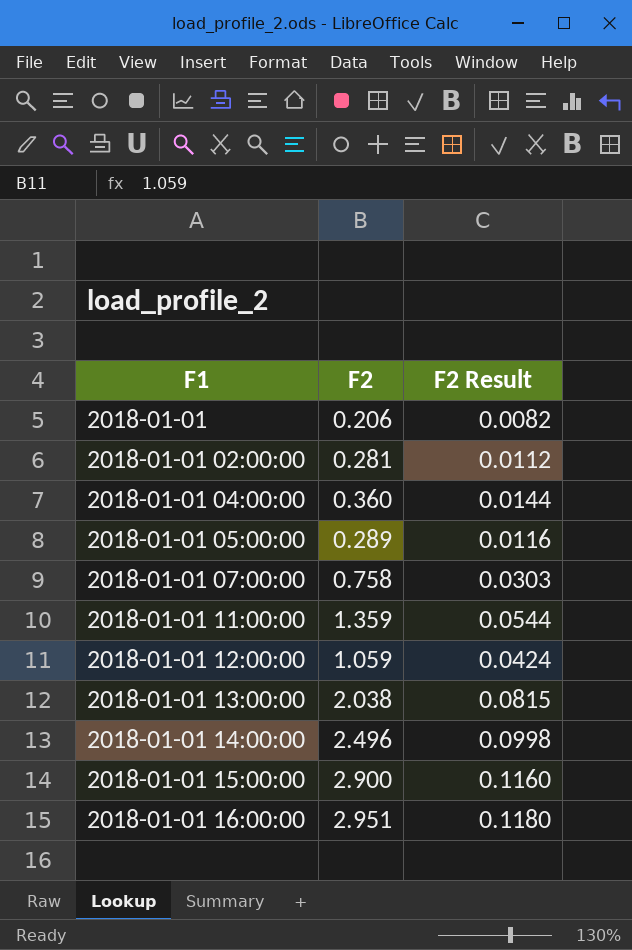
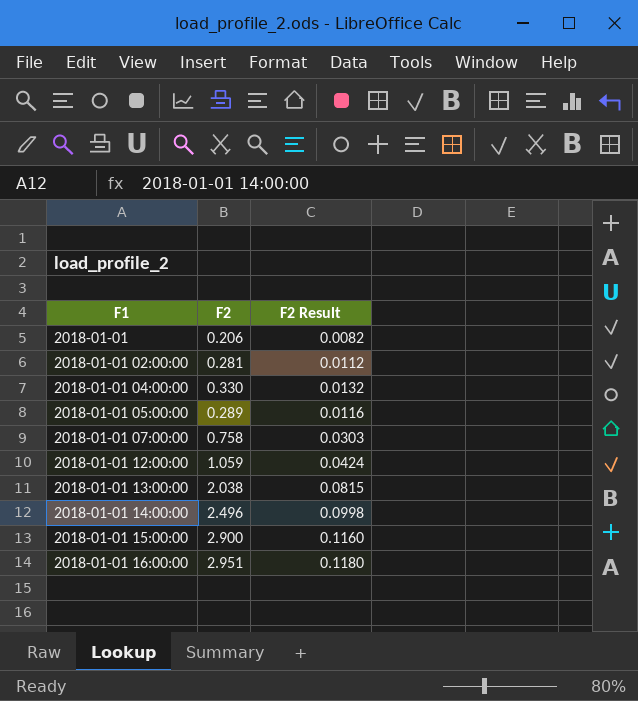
row 2018-01-01 11:00:00: 1.359 | 0.0544 -> none
2018-01-01 04:00:00 | F2: 0.360 -> 0.330
2018-01-01 04:00:00 | F2 Result: 0.0144 -> 0.0132

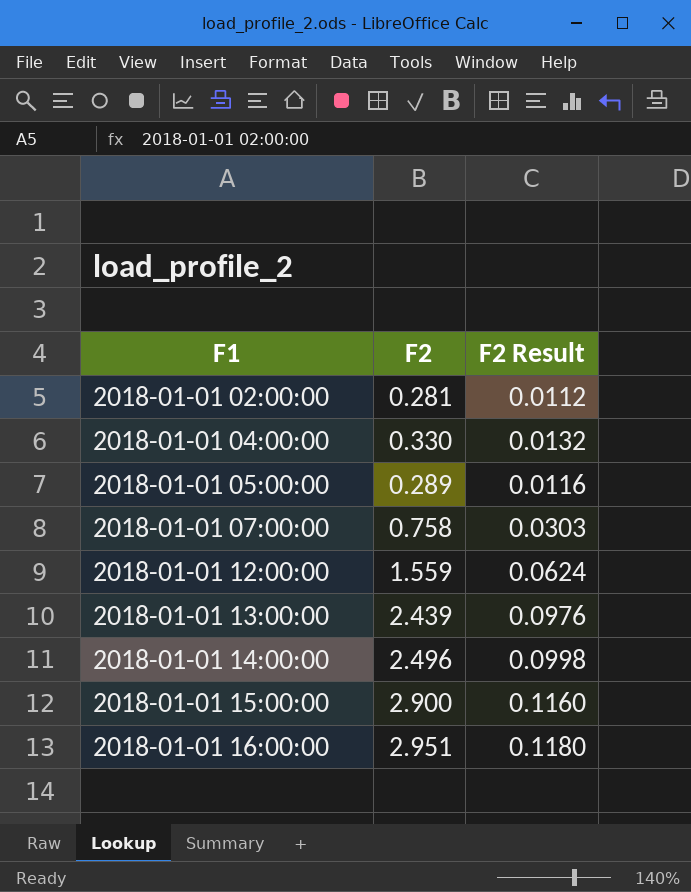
row 2018-01-01: 0.206 | 0.0082 -> none
2018-01-01 12:00:00 | F2: 1.059 -> 1.559
2018-01-01 12:00:00 | F2 Result: 0.0424 -> 0.0624
2018-01-01 13:00:00 | F2: 2.038 -> 2.439
2018-01-01 13:00:00 | F2 Result: 0.0815 -> 0.0976

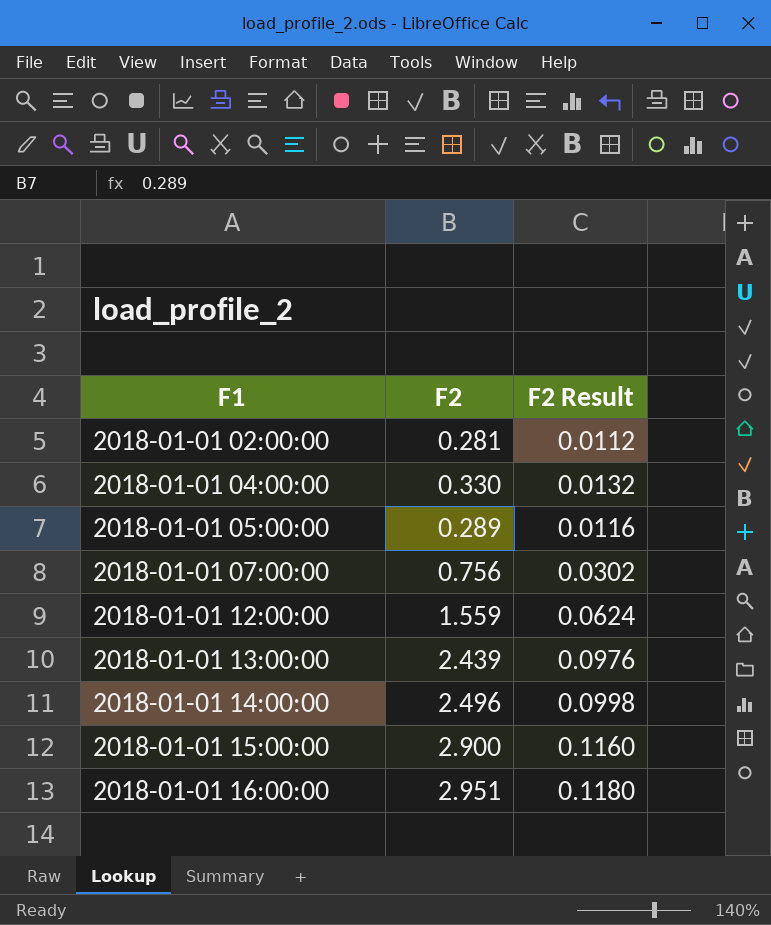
2018-01-01 07:00:00 | F2: 0.758 -> 0.756
2018-01-01 07:00:00 | F2 Result: 0.0303 -> 0.0302

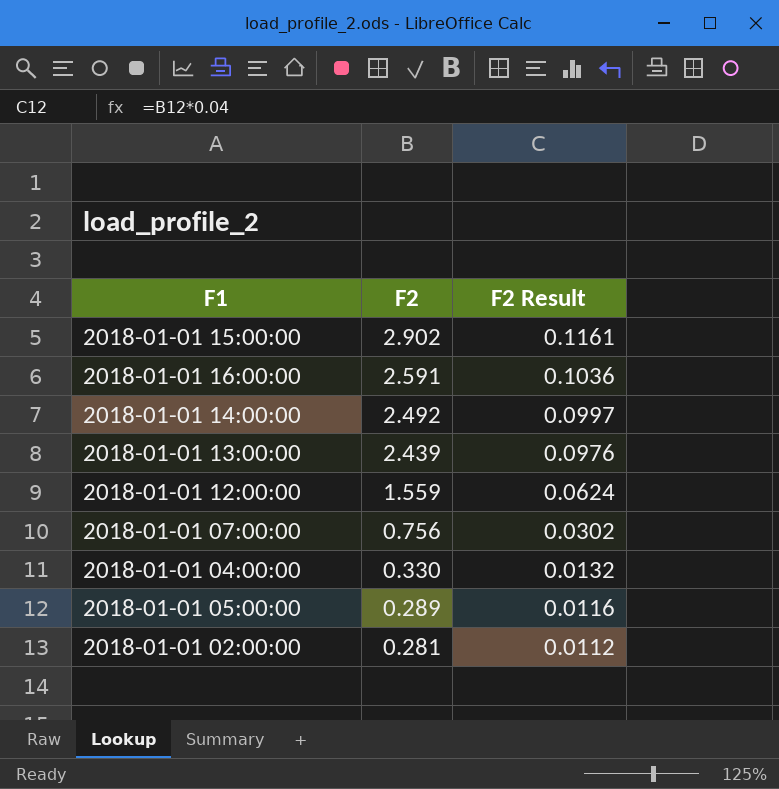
row order: F1 ascending -> F2 descending
2018-01-01 15:00:00 | F2: 2.900 -> 2.902
2018-01-01 15:00:00 | F2 Result: 0.1160 -> 0.1161
2018-01-01 16:00:00 | F2: 2.951 -> 2.591
2018-01-01 16:00:00 | F2 Result: 0.1180 -> 0.1036
2018-01-01 14:00:00 | F2: 2.496 -> 2.492
2018-01-01 14:00:00 | F2 Result: 0.0998 -> 0.0997

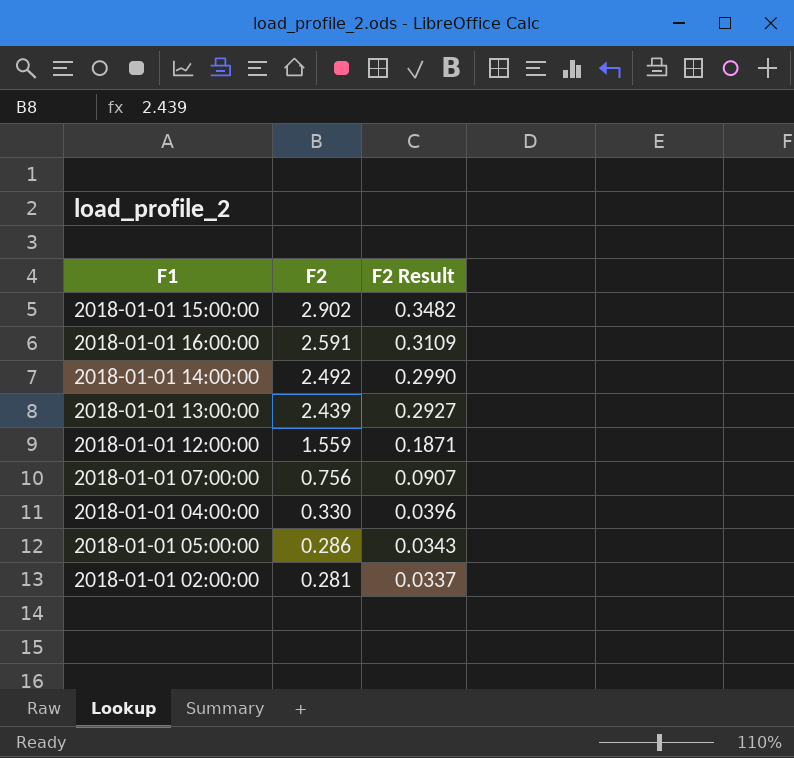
column F2 Result | formula: [F2] * 0.04 -> [F2] * 0.12
2018-01-01 05:00:00 | F2: 0.289 -> 0.286

